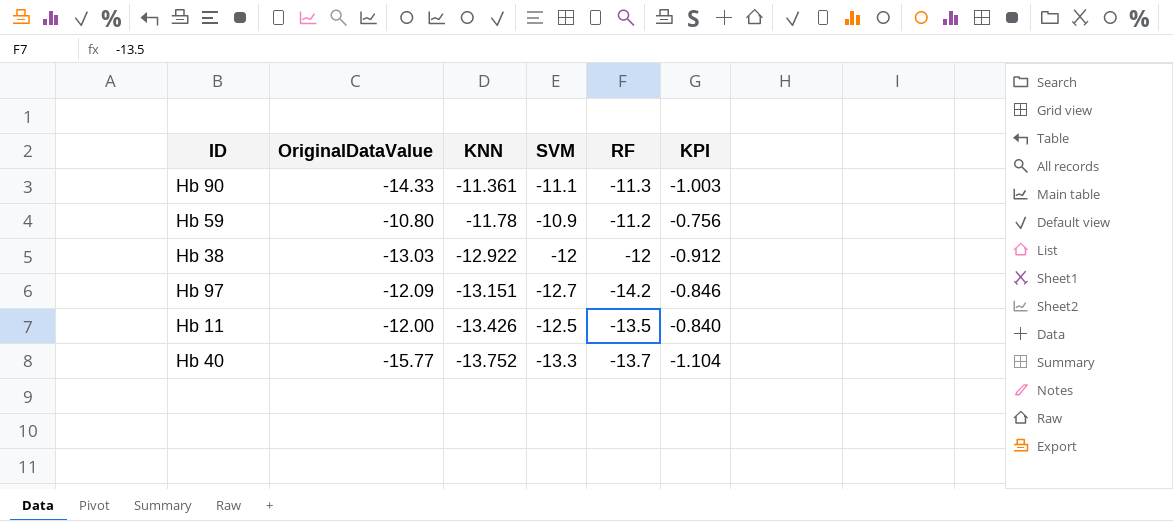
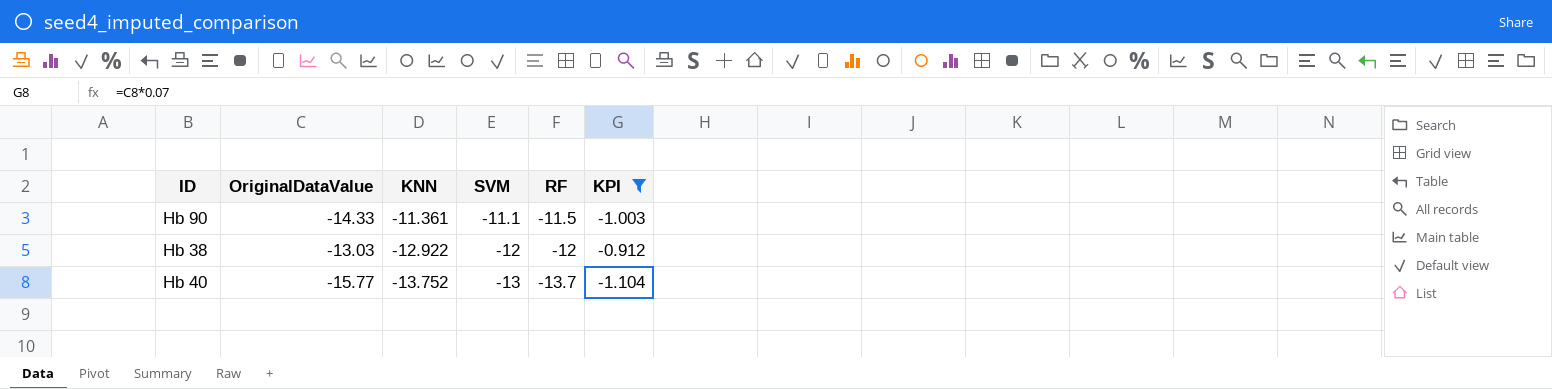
filter: none -> KPI <= -0.912
Hb 90 | RF: -11.3 -> -11.5
Hb 40 | SVM: -13.3 -> -13

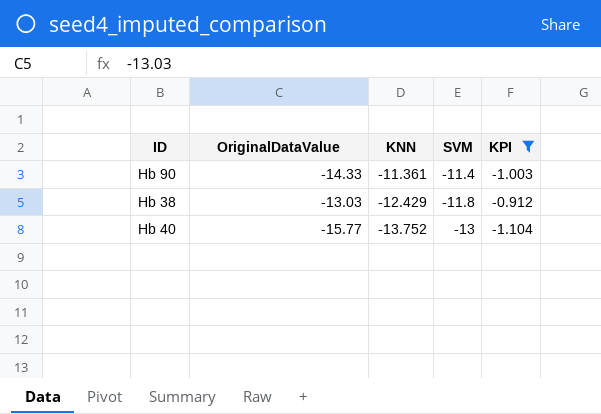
column RF | position: 5 -> none
Hb 90 | SVM: -11.1 -> -11.4
Hb 38 | KNN: -12.922 -> -12.429
Hb 38 | SVM: -12 -> -11.8

